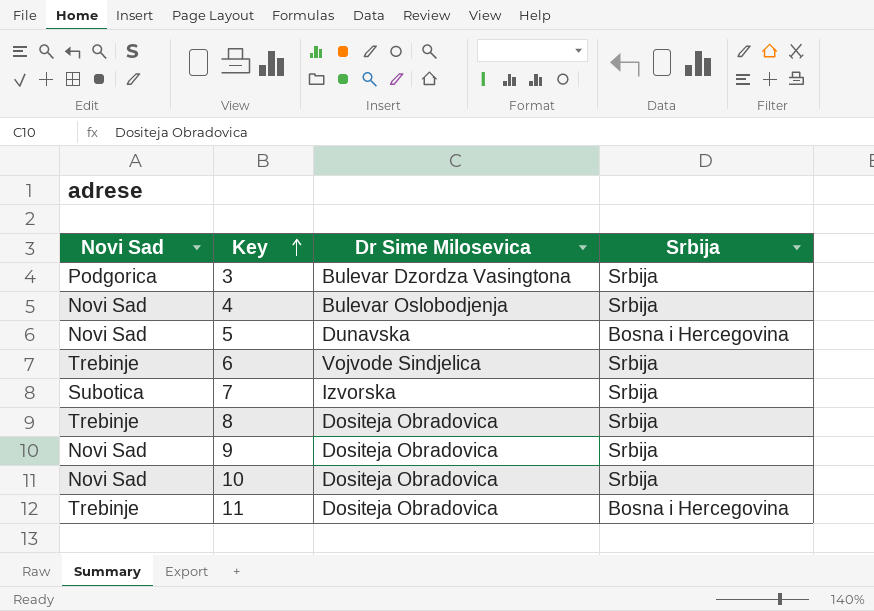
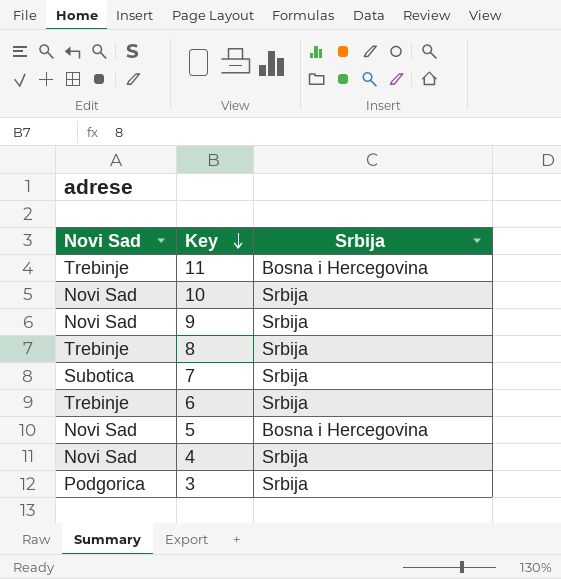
row order: Key ascending -> Key descending
column Dr Sime Milosevica | position: 3 -> none

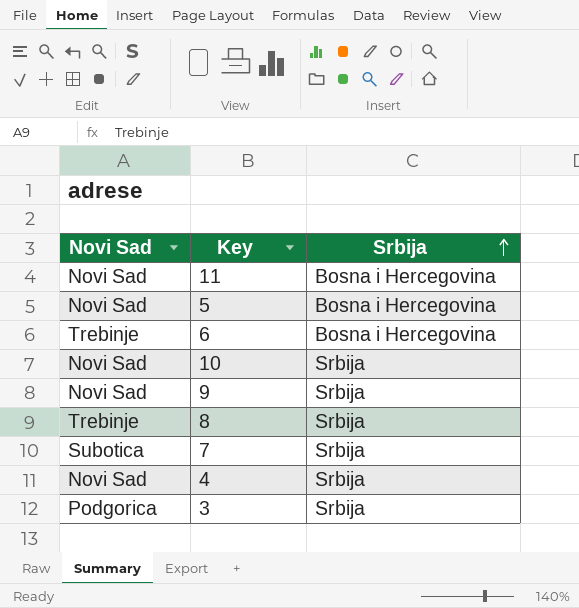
row order: Key descending -> Srbija ascending
11 | Novi Sad: Trebinje -> Novi Sad
6 | Srbija: Srbija -> Bosna i Hercegovina

